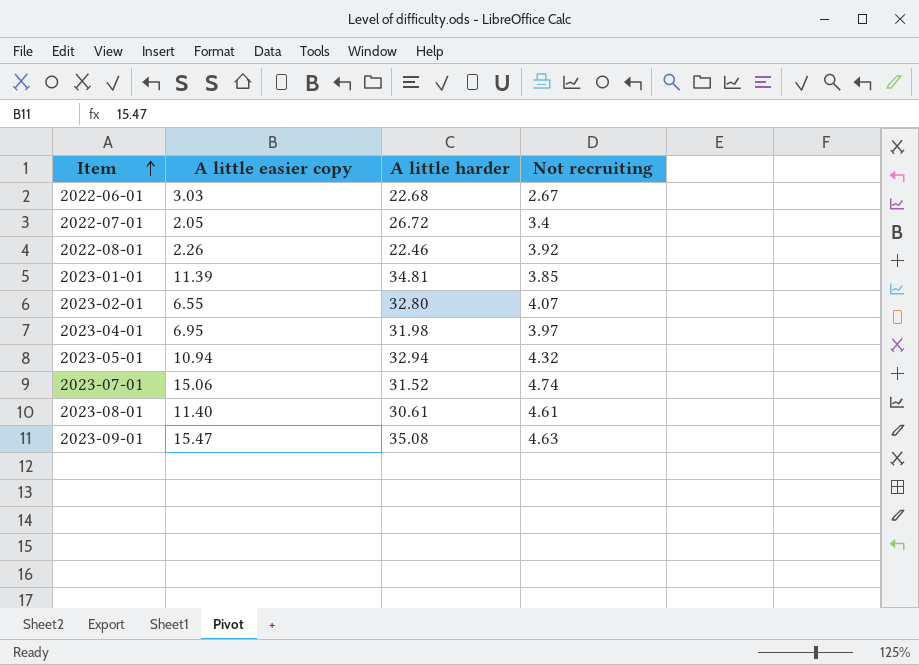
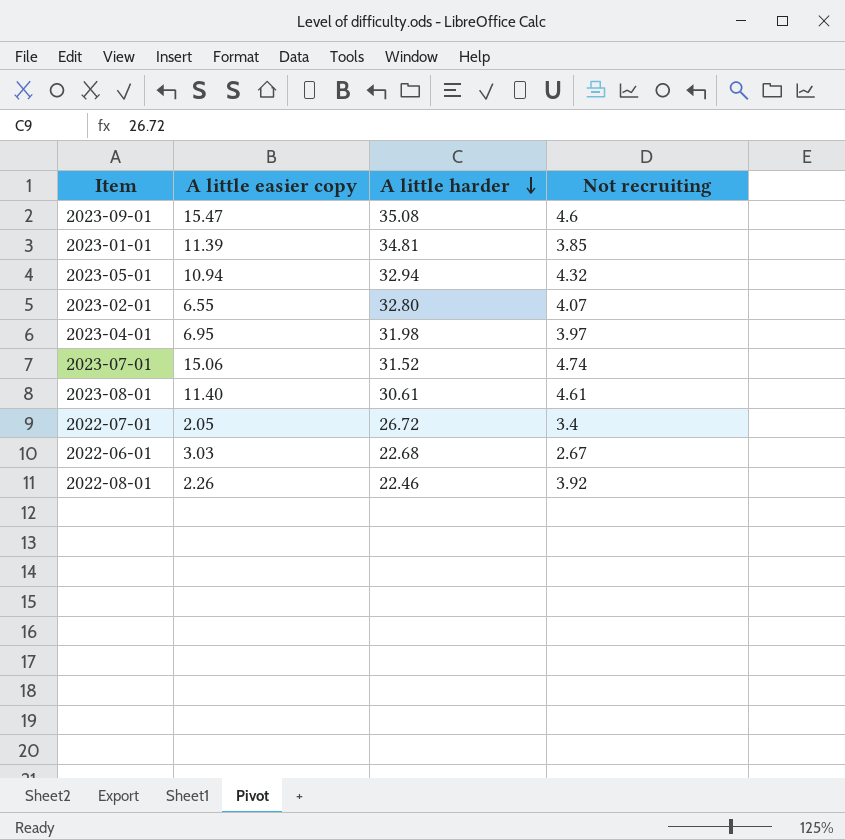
row order: Item ascending -> A little harder descending
2023-09-01 | Not recruiting: 4.63 -> 4.6

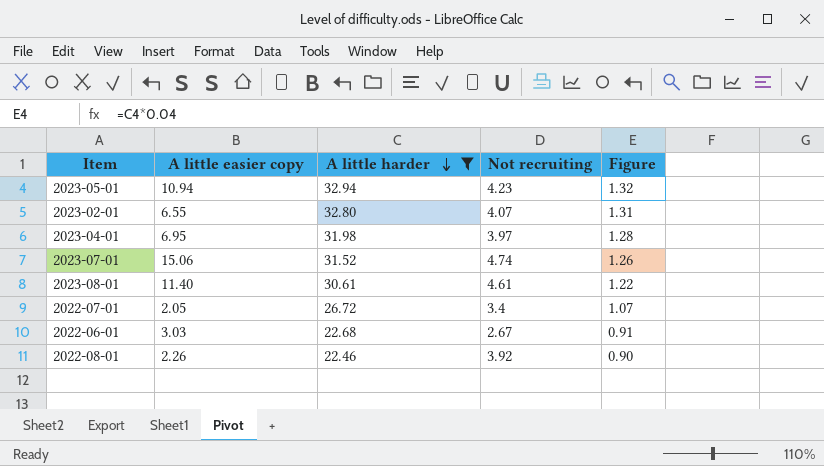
filter: none -> A little harder <= 32.94
column Figure | formula: none -> [A little harder] * 0.04
2023-05-01 | Not recruiting: 4.32 -> 4.23

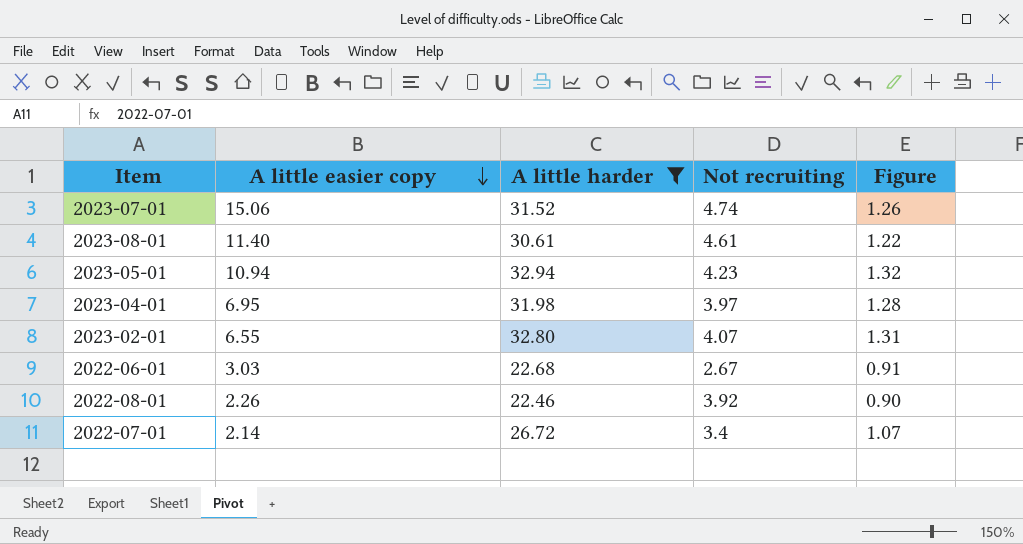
row order: A little harder descending -> A little easier copy descending
2022-07-01 | A little easier copy: 2.05 -> 2.14

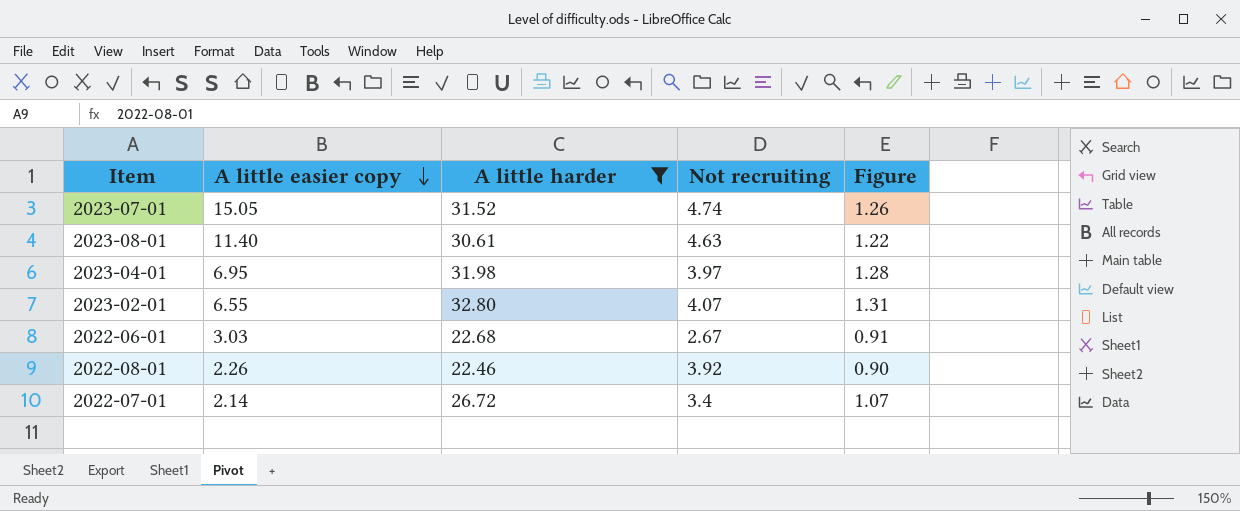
row 2023-05-01: 10.94 | 32.94 | 4.23 | 1.32 -> none
2023-07-01 | A little easier copy: 15.06 -> 15.05
2023-08-01 | Not recruiting: 4.61 -> 4.63

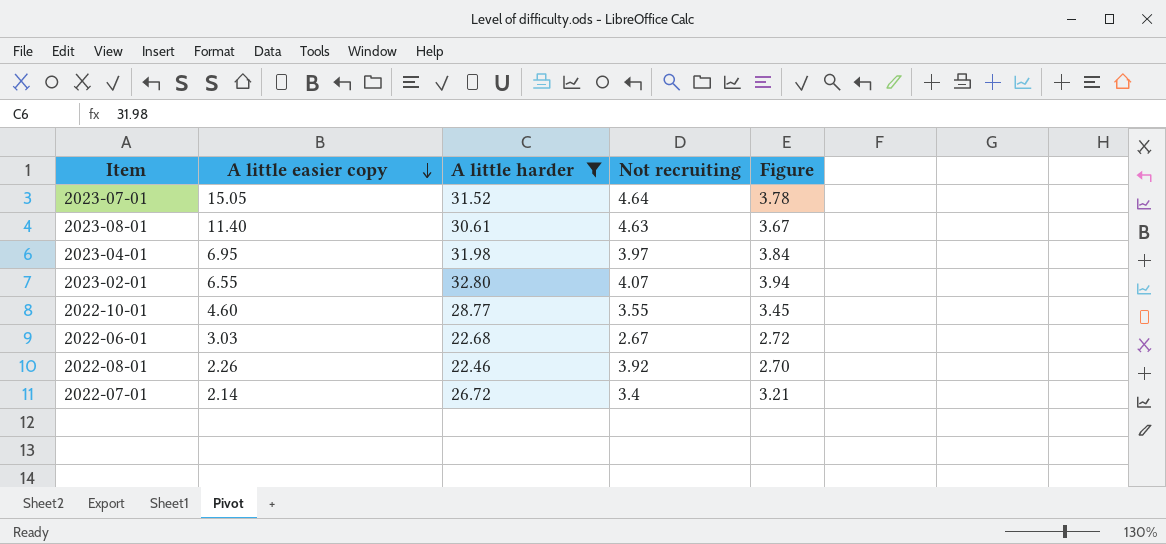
column Figure | formula: [A little harder] * 0.04 -> [A little harder] * 0.12
2023-07-01 | Not recruiting: 4.74 -> 4.64
row 2022-10-01: none -> 4.60 | 28.77 | 3.55 | 3.45

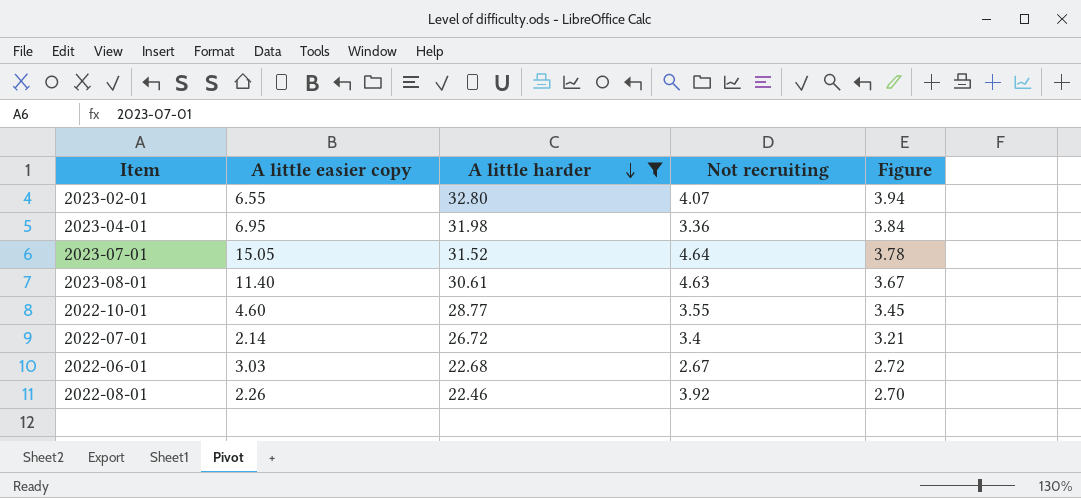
row order: A little easier copy descending -> A little harder descending
2023-04-01 | Not recruiting: 3.97 -> 3.36

